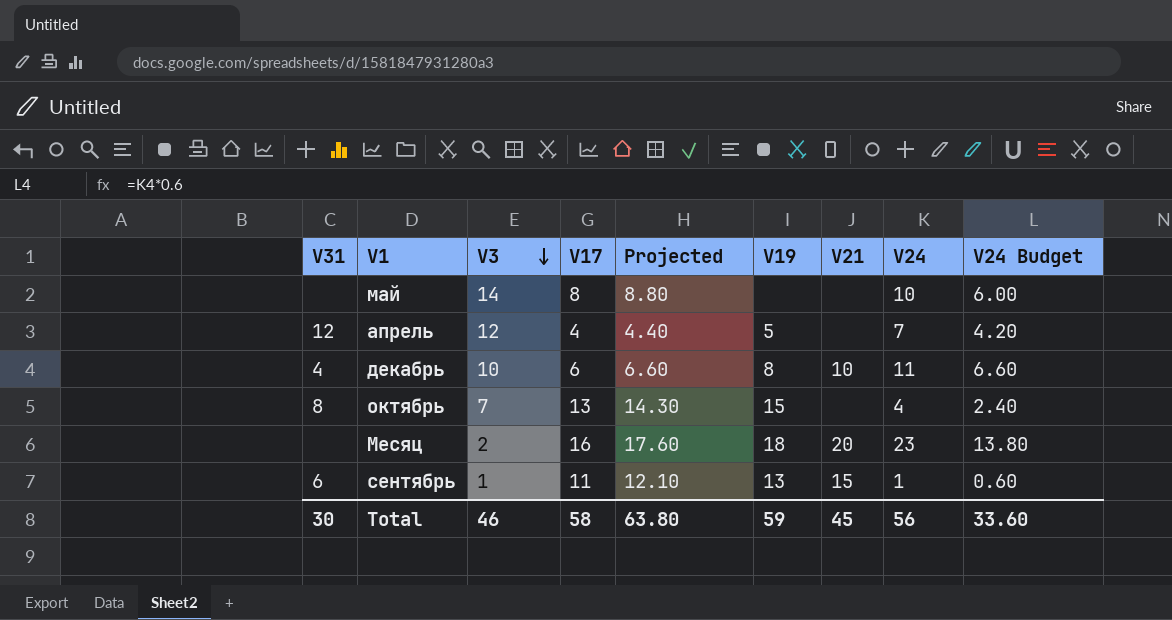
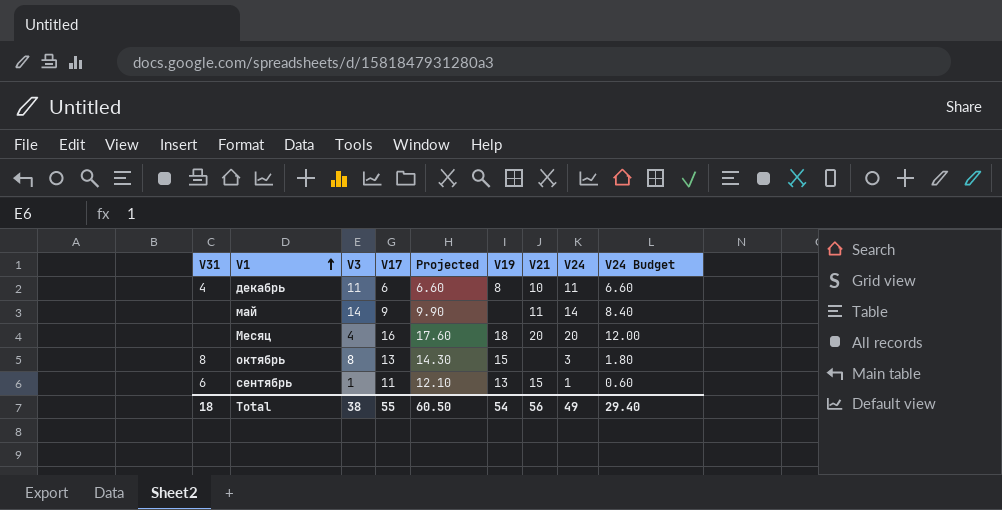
row order: V3 descending -> V1 ascending
row апрель: 12 | 12 | 4 | 4.40 | 5 | none | 7 | 4.20 -> none
декабрь | V3: 10 -> 11
май | V17: 8 -> 9
май | Projected: 8.80 -> 9.90
май | V21: none -> 11
май | V24: 10 -> 14
май | V24 Budget: 6.00 -> 8.40
Месяц | V3: 2 -> 4
Месяц | V24: 23 -> 20
Месяц | V24 Budget: 13.80 -> 12.00
октябрь | V3: 7 -> 8
октябрь | V24: 4 -> 3
октябрь | V24 Budget: 2.40 -> 1.80
Total | V31: 30 -> 18
Total | V3: 46 -> 38
Total | V17: 58 -> 55
Total | Projected: 63.80 -> 60.50
Total | V19: 59 -> 54
Total | V21: 45 -> 56
Total | V24: 56 -> 49
Total | V24 Budget: 33.60 -> 29.40

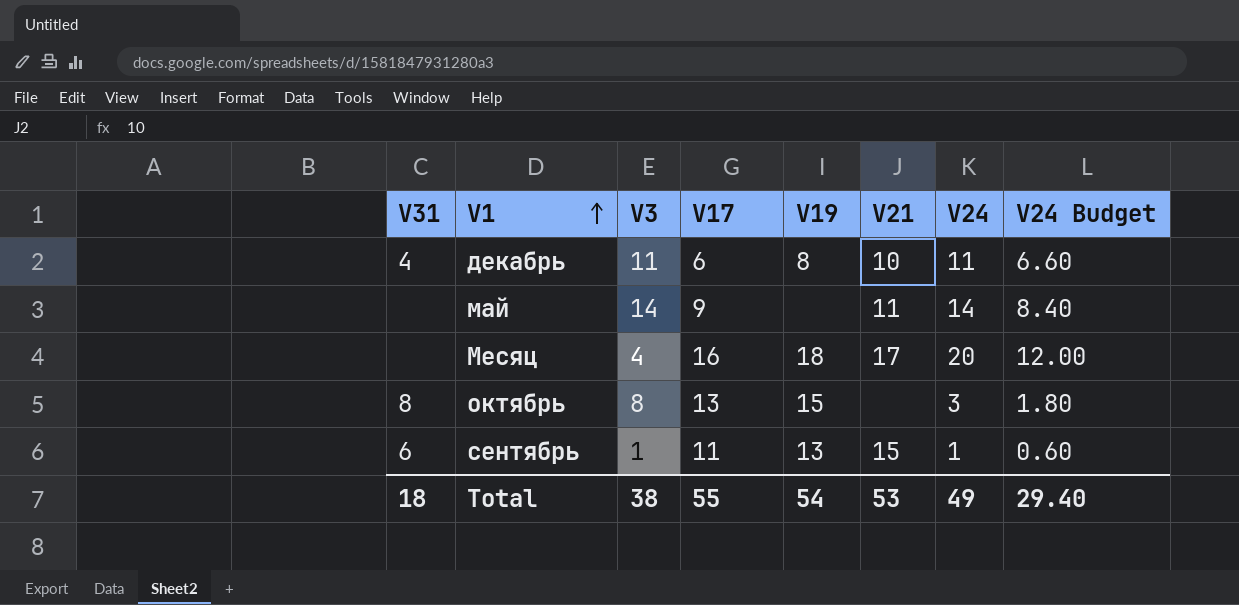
column Projected | formula: [V17] * 1.1 -> none
Месяц | V21: 20 -> 17
Total | V21: 56 -> 53

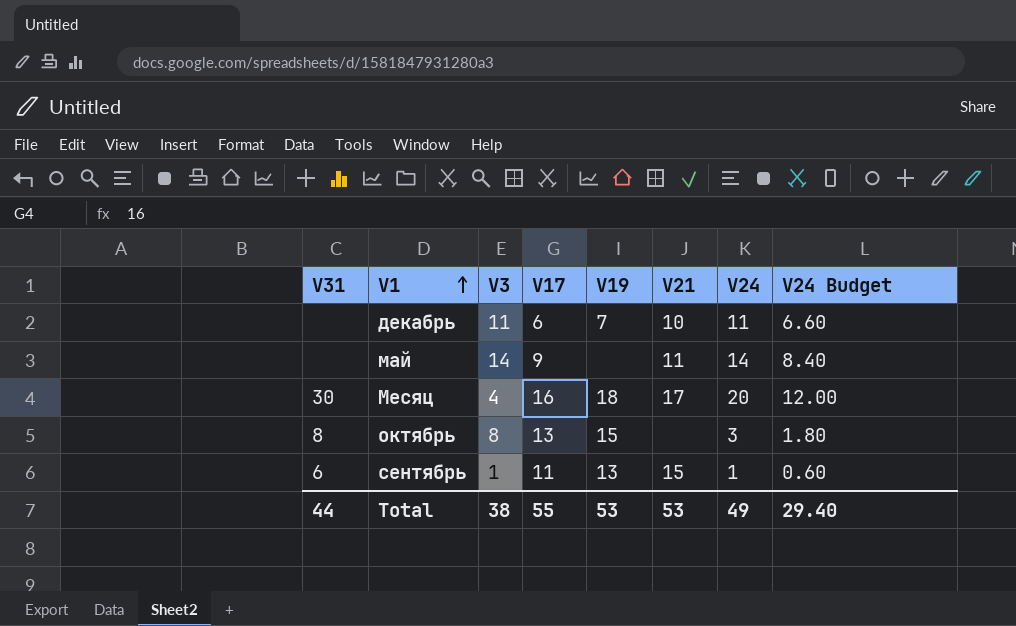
декабрь | V31: 4 -> none
декабрь | V19: 8 -> 7
Месяц | V31: none -> 30
Total | V31: 18 -> 44
Total | V19: 54 -> 53

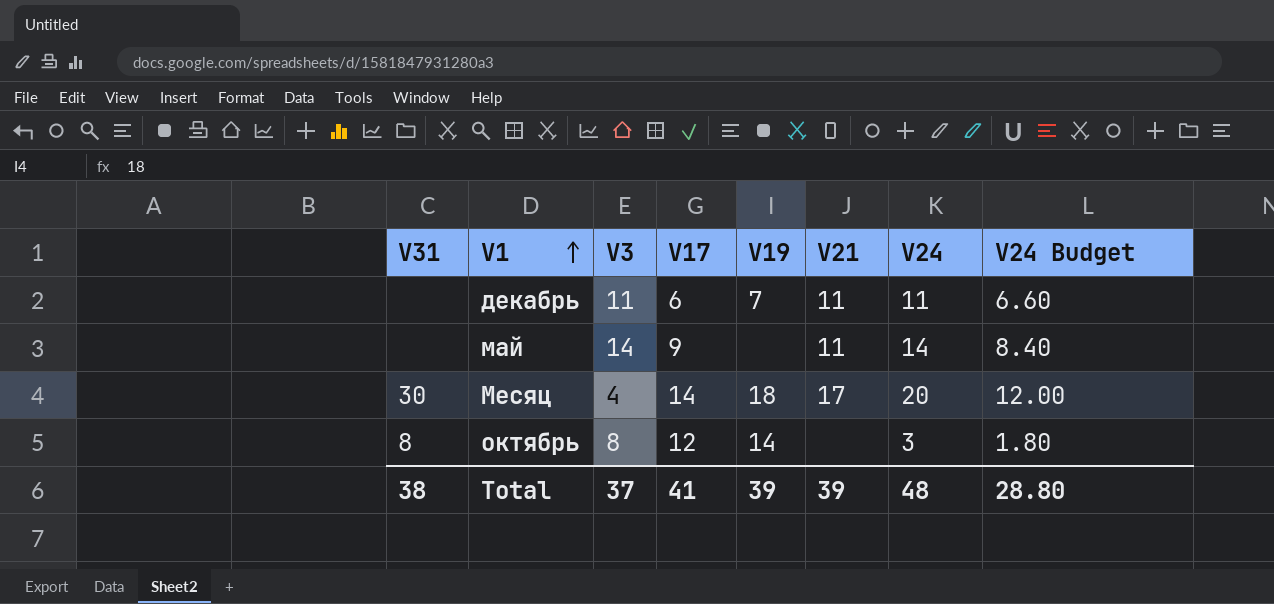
row сентябрь: 6 | 1 | 11 | 13 | 15 | 1 | 0.60 -> none
декабрь | V21: 10 -> 11
Месяц | V17: 16 -> 14
октябрь | V17: 13 -> 12
октябрь | V19: 15 -> 14
Total | V31: 44 -> 38
Total | V3: 38 -> 37
Total | V17: 55 -> 41
Total | V19: 53 -> 39
Total | V21: 53 -> 39
Total | V24: 49 -> 48
Total | V24 Budget: 29.40 -> 28.80

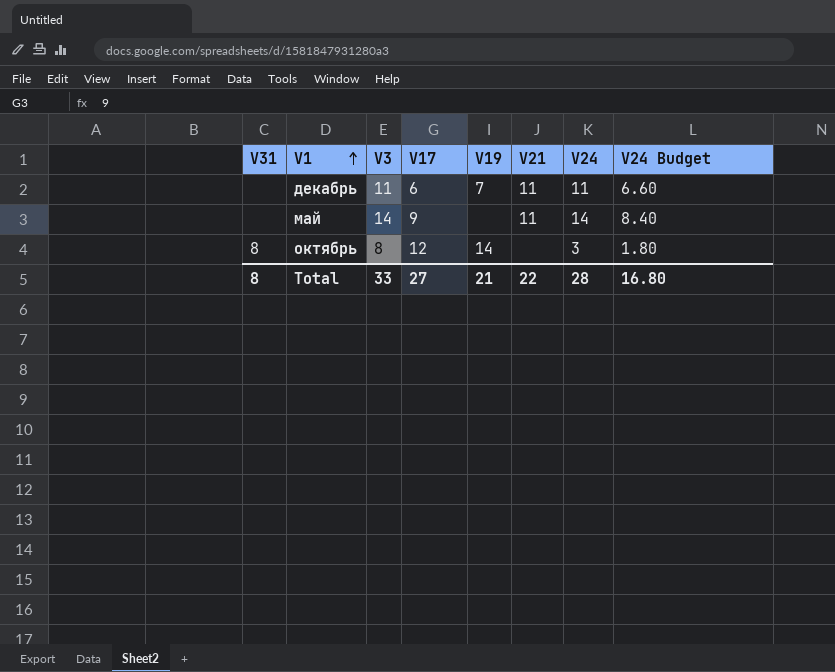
row Месяц: 30 | 4 | 14 | 18 | 17 | 20 | 12.00 -> none
Total | V31: 38 -> 8
Total | V3: 37 -> 33
Total | V17: 41 -> 27
Total | V19: 39 -> 21
Total | V21: 39 -> 22
Total | V24: 48 -> 28
Total | V24 Budget: 28.80 -> 16.80

